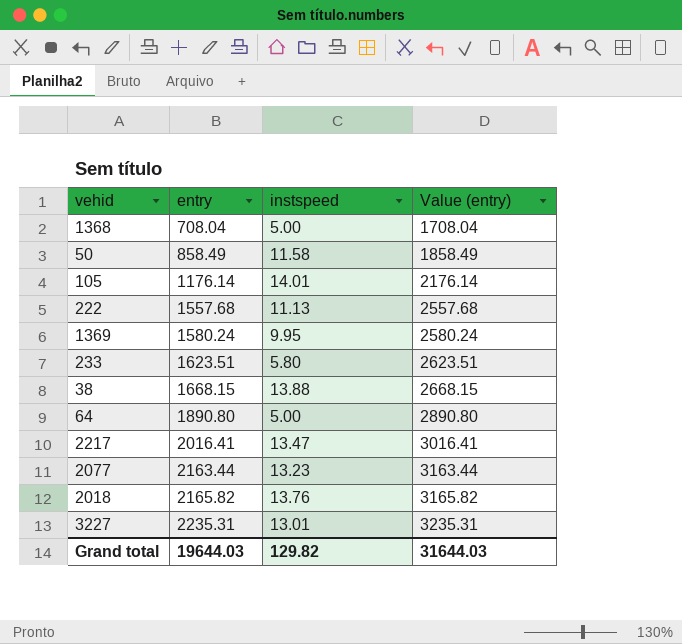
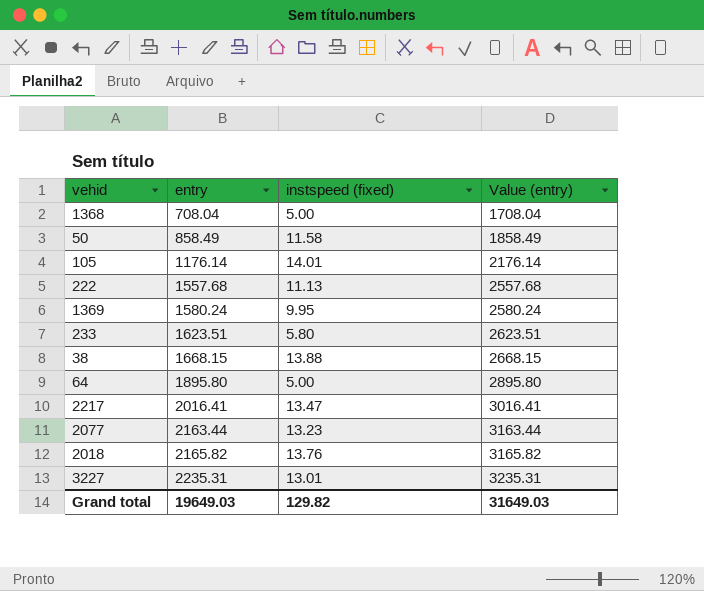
column name: instspeed -> instspeed (fixed)
64 | entry: 1890.80 -> 1895.80
64 | Value (entry): 2890.80 -> 2895.80
Grand total | entry: 19644.03 -> 19649.03
Grand total | Value (entry): 31644.03 -> 31649.03

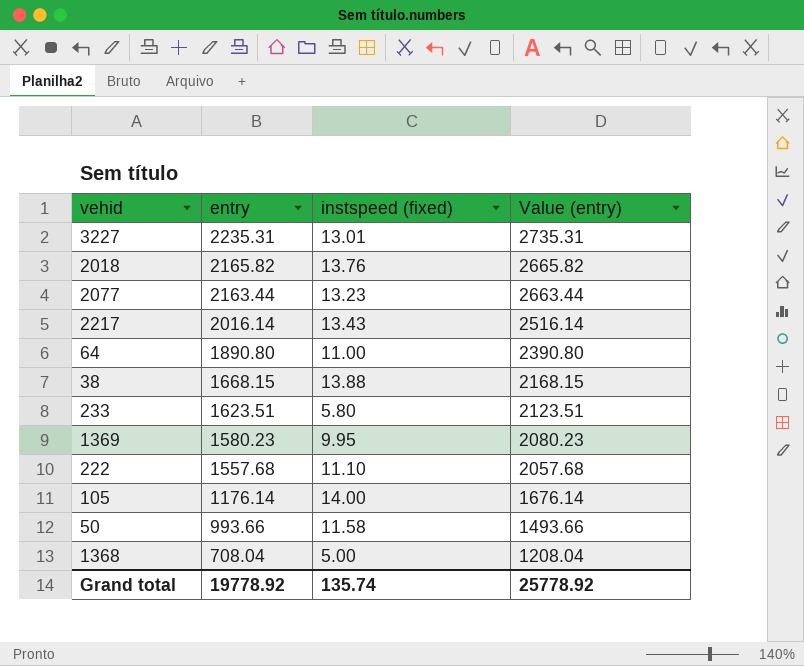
row order: entry ascending -> entry descending
column Value (entry) | formula: [entry] + 1000 -> [entry] + 500
2217 | entry: 2016.41 -> 2016.14
2217 | instspeed (fixed): 13.47 -> 13.43
64 | entry: 1895.80 -> 1890.80
64 | instspeed (fixed): 5.00 -> 11.00
1369 | entry: 1580.24 -> 1580.23
222 | instspeed (fixed): 11.13 -> 11.10
105 | instspeed (fixed): 14.01 -> 14.00
50 | entry: 858.49 -> 993.66
Grand total | entry: 19649.03 -> 19778.92
Grand total | instspeed (fixed): 129.82 -> 135.74
Grand total | Value (entry): 31649.03 -> 25778.92

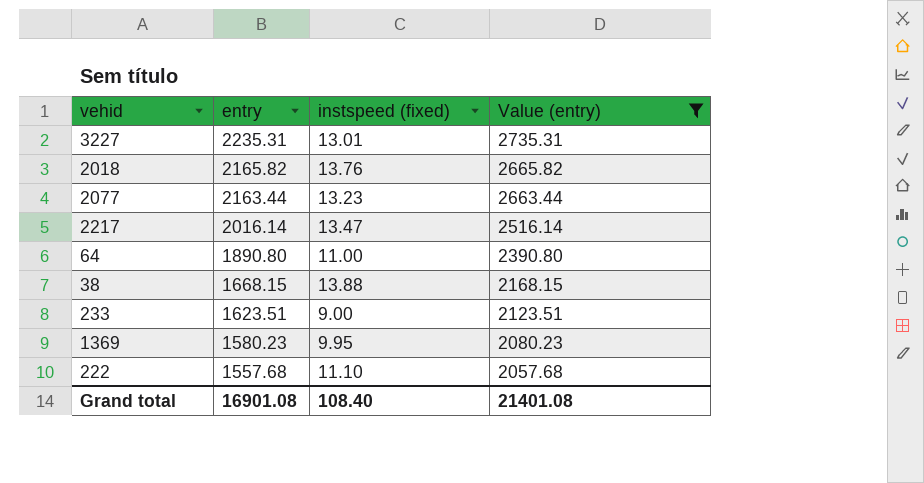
filter: none -> Value (entry) >= 2057.68
2217 | instspeed (fixed): 13.43 -> 13.47
233 | instspeed (fixed): 5.80 -> 9.00
Grand total | entry: 19778.92 -> 16901.08
Grand total | instspeed (fixed): 135.74 -> 108.40
Grand total | Value (entry): 25778.92 -> 21401.08

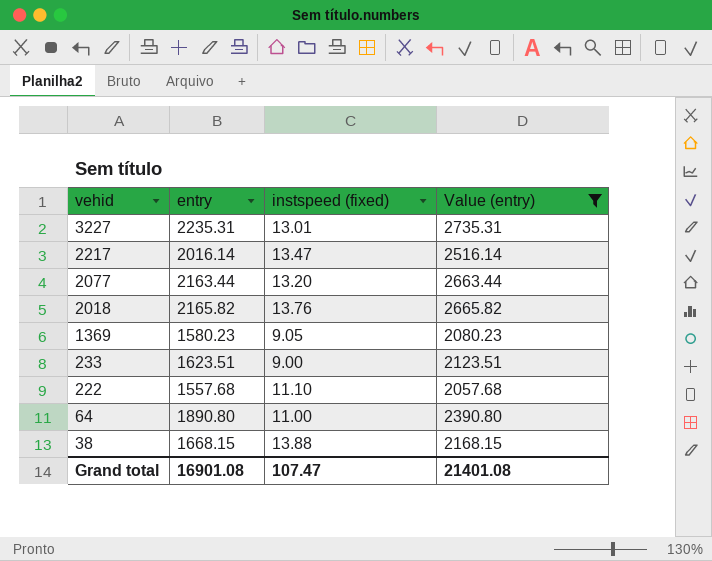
row order: entry descending -> vehid descending
2077 | instspeed (fixed): 13.23 -> 13.20
1369 | instspeed (fixed): 9.95 -> 9.05
Grand total | instspeed (fixed): 108.40 -> 107.47

